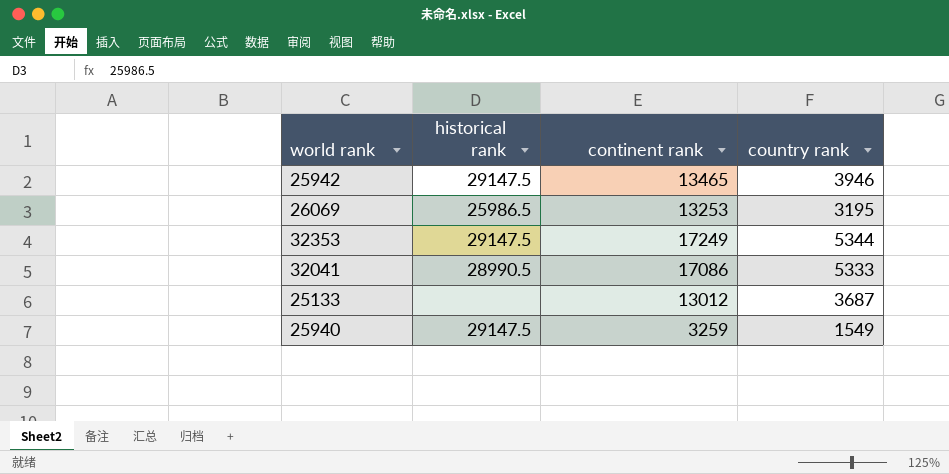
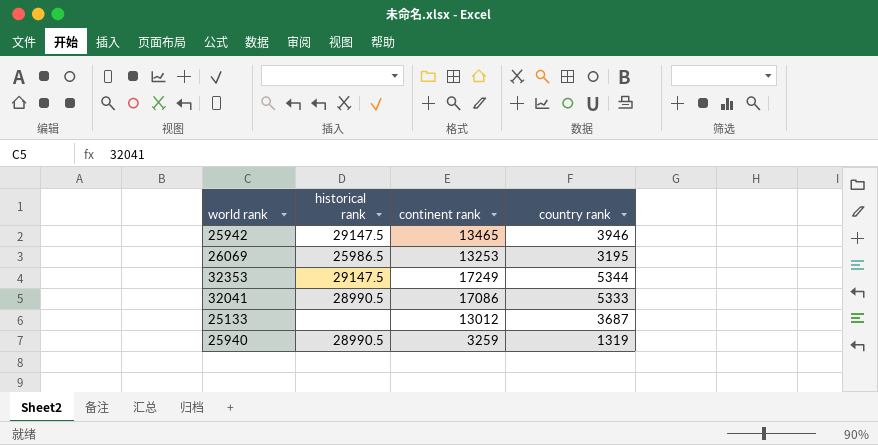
25940 | historical rank: 29147.5 -> 28990.5
25940 | country rank: 1549 -> 1319

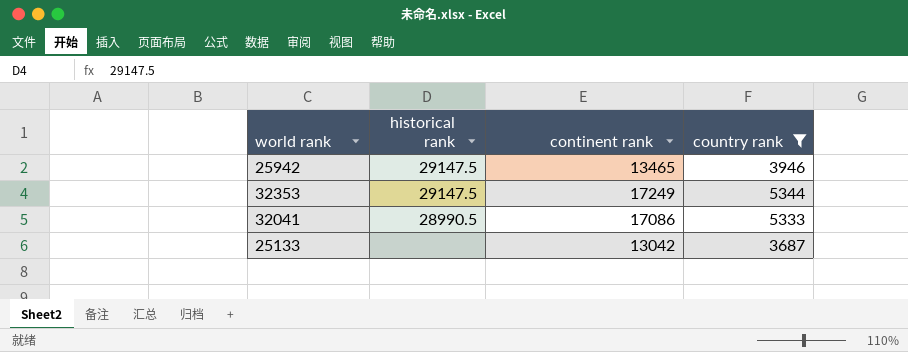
filter: none -> country rank >= 3687
25133 | continent rank: 13012 -> 13042

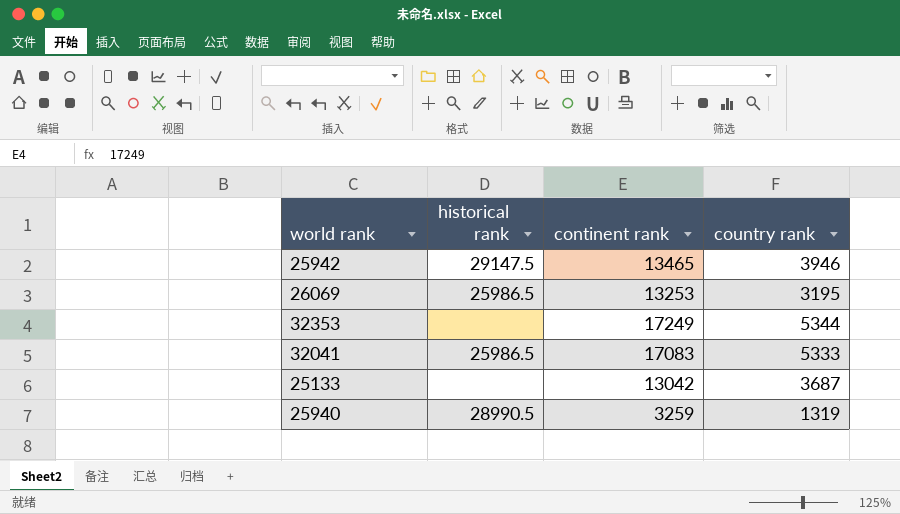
filter: country rank >= 3687 -> none
32353 | historical rank: 29147.5 -> none
32041 | historical rank: 28990.5 -> 25986.5
32041 | continent rank: 17086 -> 17083

